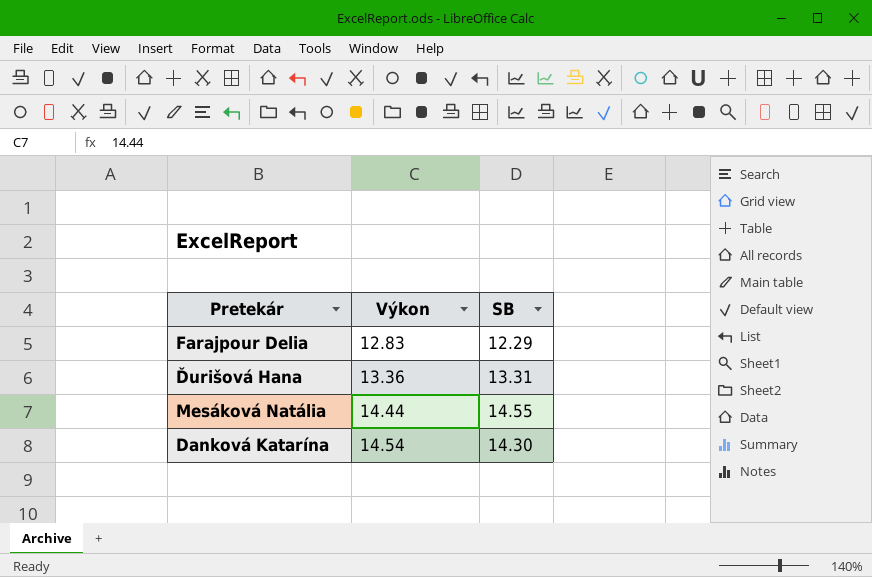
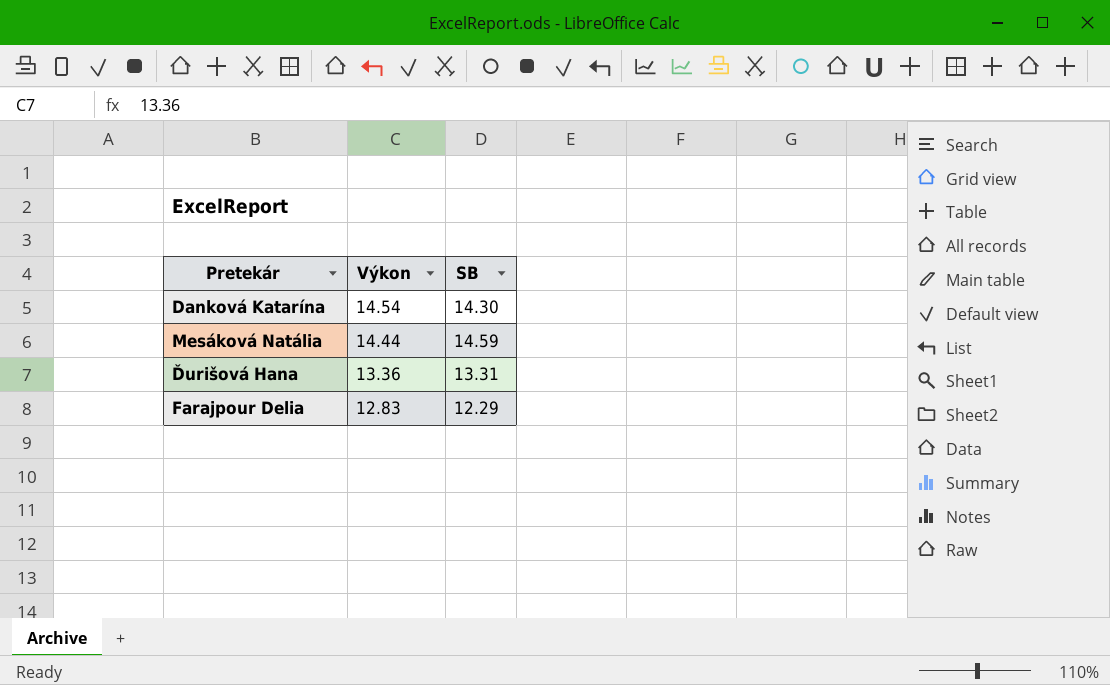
row order: Výkon ascending -> Výkon descending
Mesáková Natália | SB: 14.55 -> 14.59

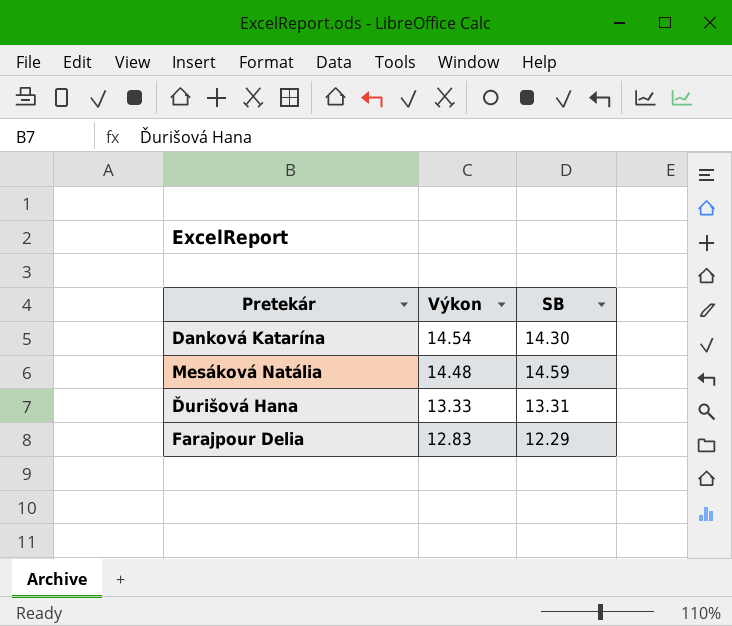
Mesáková Natália | Výkon: 14.44 -> 14.48
Ďurišová Hana | Výkon: 13.36 -> 13.33

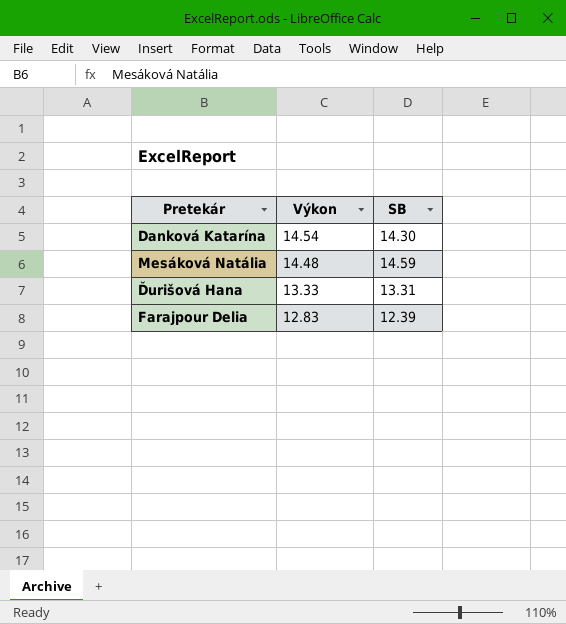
Farajpour Delia | SB: 12.29 -> 12.39

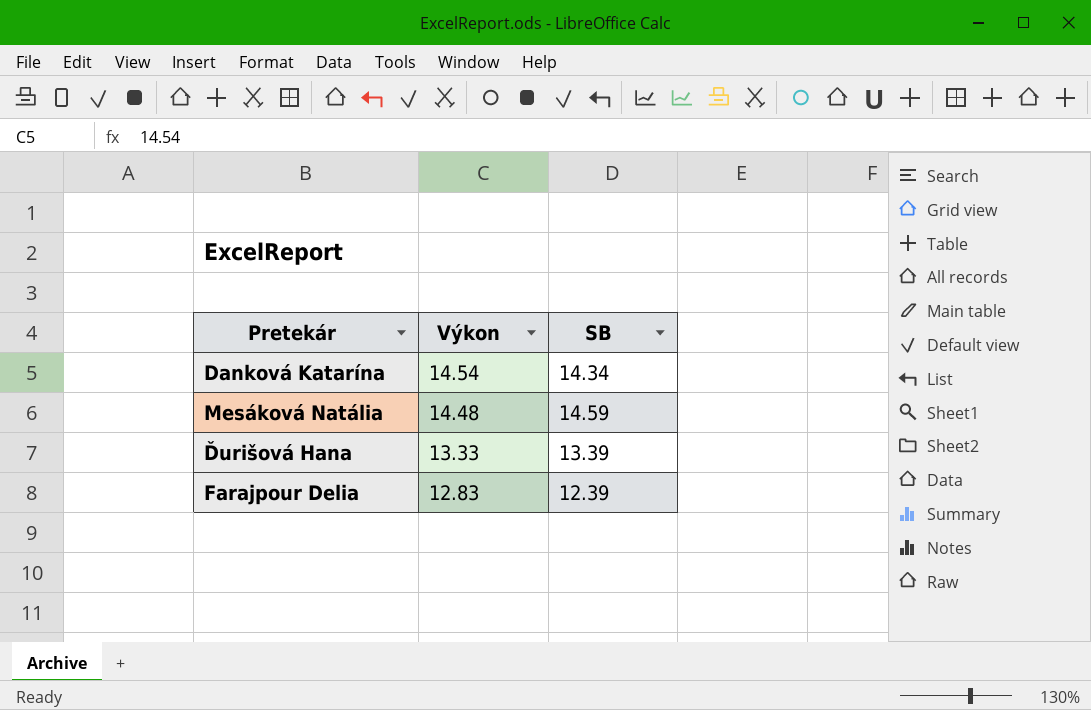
Danková Katarína | SB: 14.30 -> 14.34
Ďurišová Hana | SB: 13.31 -> 13.39

